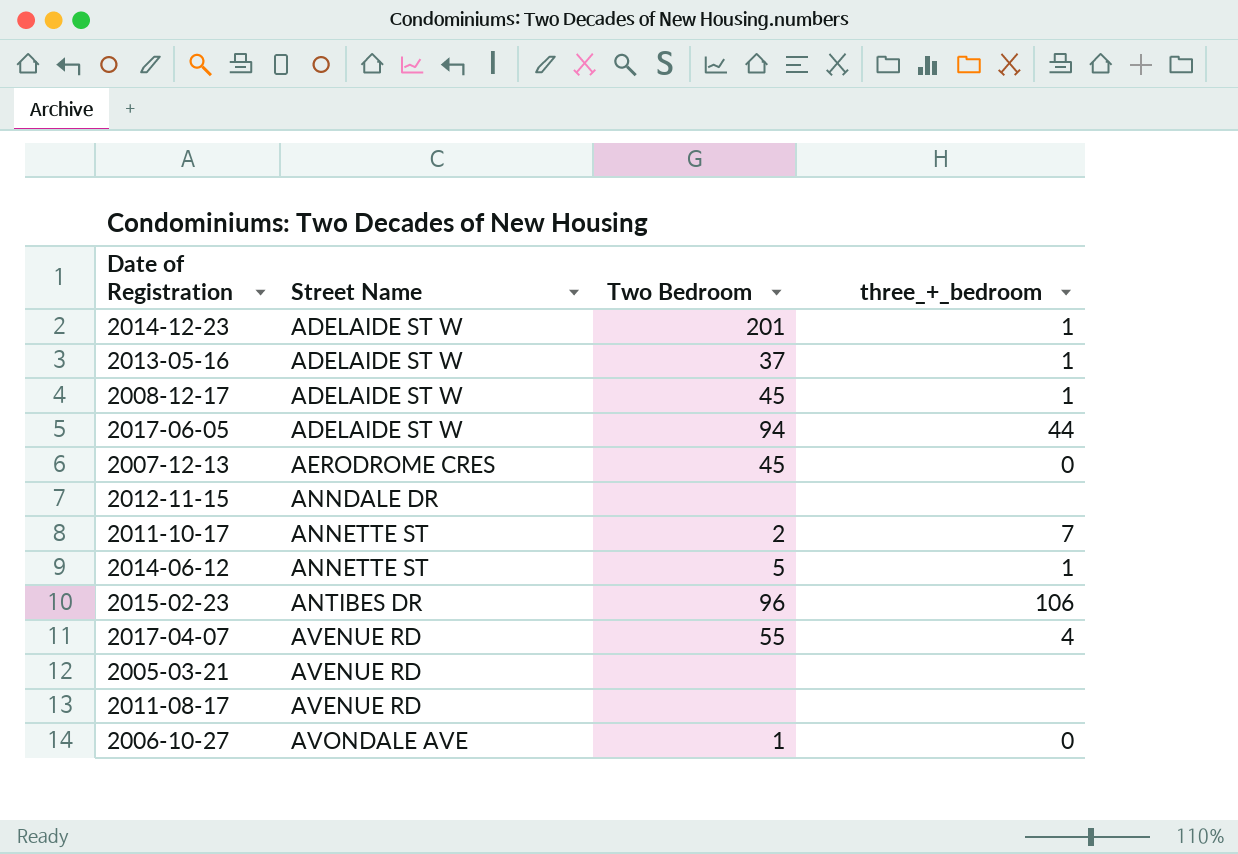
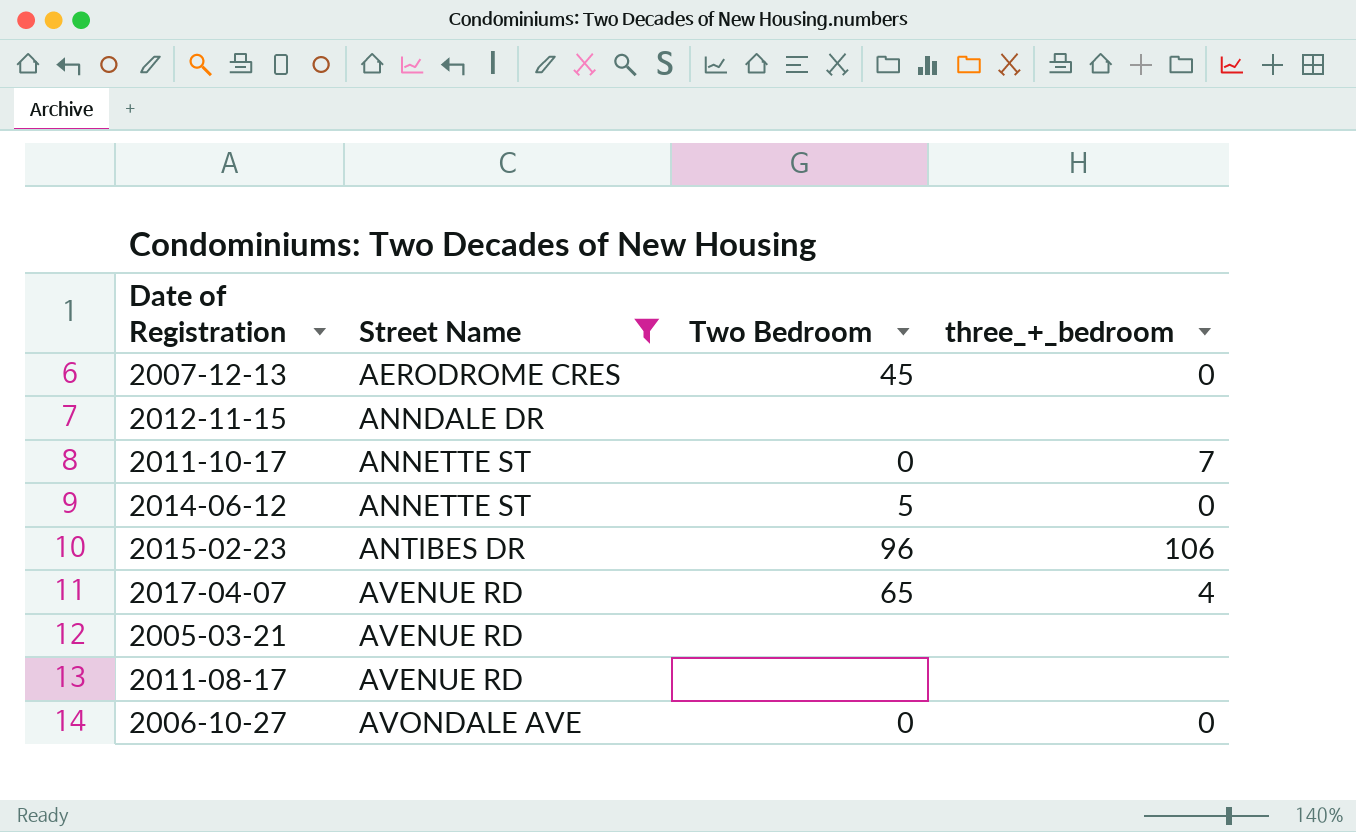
filter: none -> Street Name != ADELAIDE ST W
2011-10-17 | Two Bedroom: 2 -> 0
2014-06-12 | three_+_bedroom: 1 -> 0
2017-04-07 | Two Bedroom: 55 -> 65
2006-10-27 | Two Bedroom: 1 -> 0

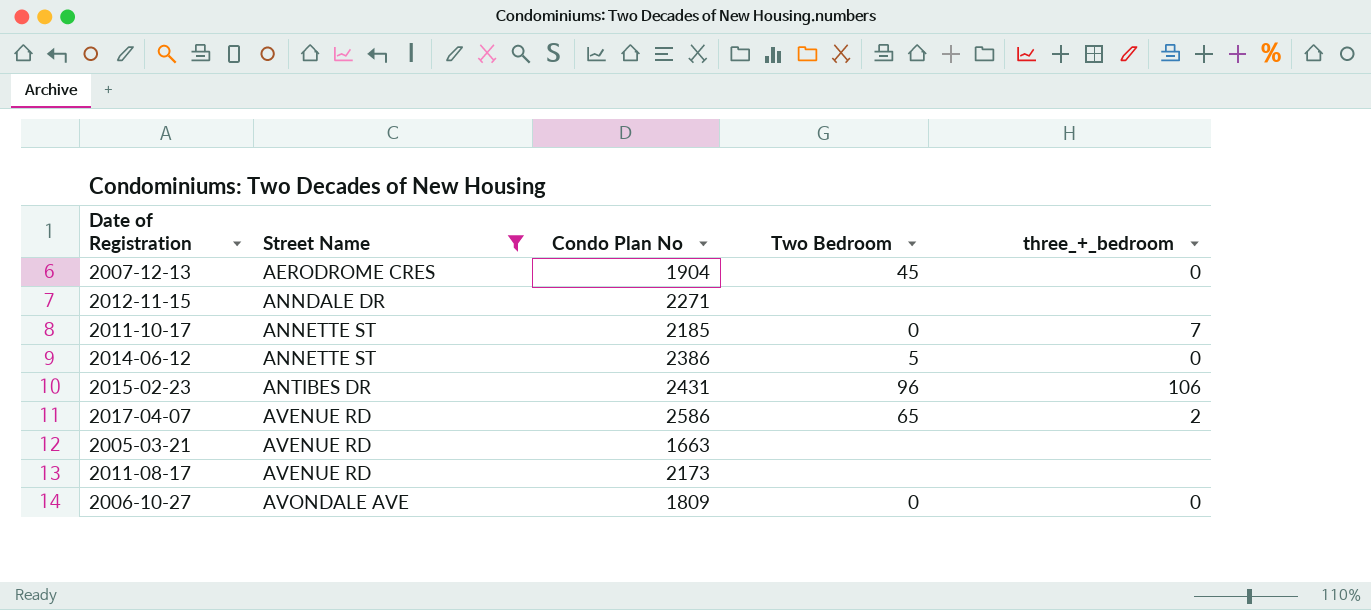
column Condo Plan No | position: none -> 3
2017-04-07 | three_+_bedroom: 4 -> 2

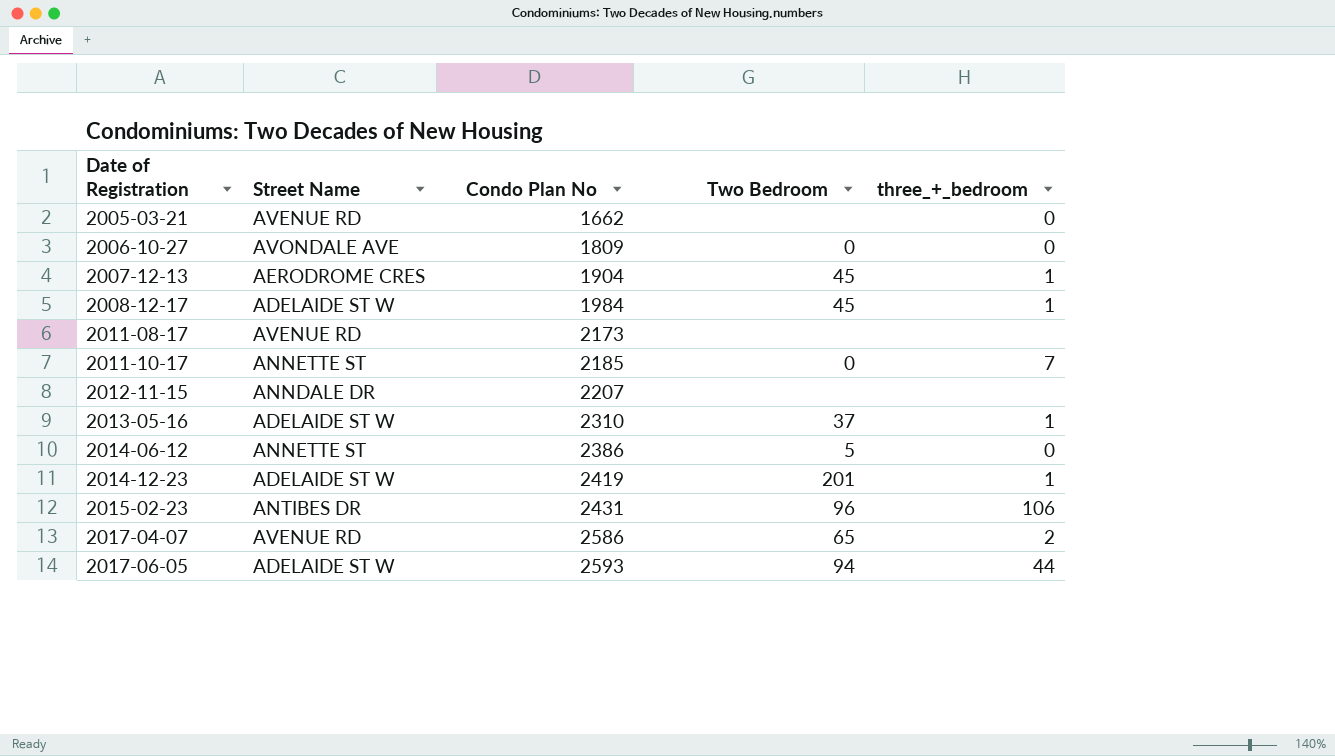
filter: Street Name != ADELAIDE ST W -> none
row order: Street Name ascending -> Date of Registration ascending
2005-03-21 | Condo Plan No: 1663 -> 1662
2005-03-21 | three_+_bedroom: none -> 0
2007-12-13 | three_+_bedroom: 0 -> 1
2012-11-15 | Condo Plan No: 2271 -> 2207

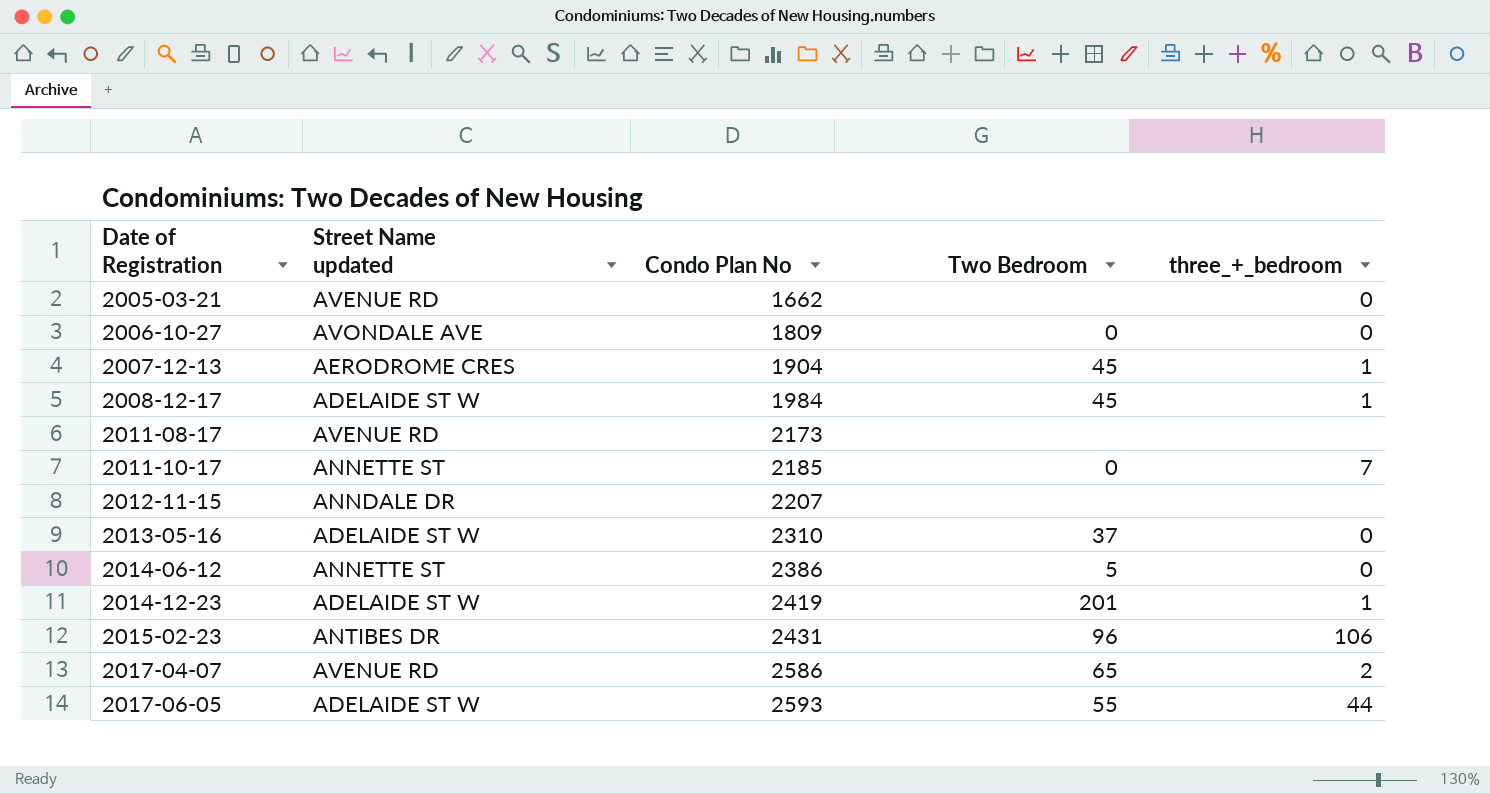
column name: Street Name -> Street Name updated
2013-05-16 | three_+_bedroom: 1 -> 0
2017-06-05 | Two Bedroom: 94 -> 55

